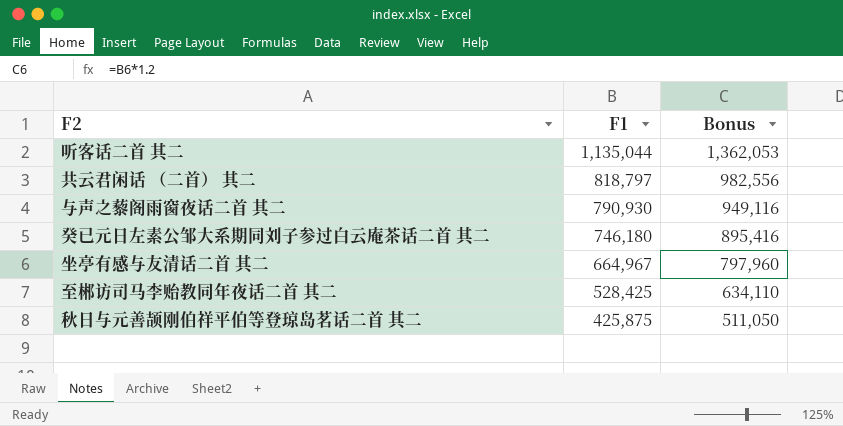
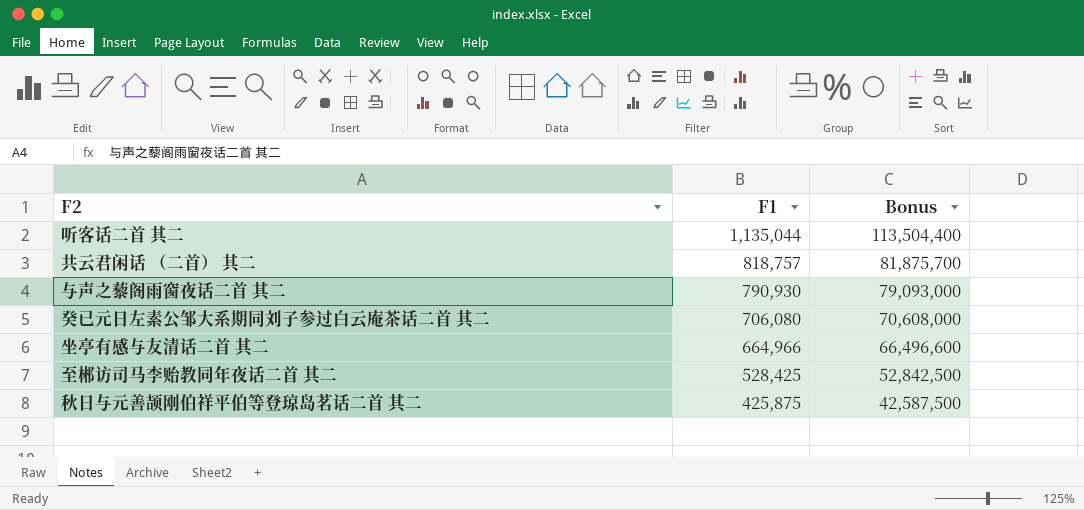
column Bonus | formula: [F1] * 1.2 -> [F1] * 100
共云君闲话 （二首） 其二 | F1: 818,797 -> 818,757
癸已元日左素公邹大系期同刘子参过白云庵茶话二首 其二 | F1: 746,180 -> 706,080
坐亭有感与友清话二首 其二 | F1: 664,967 -> 664,966

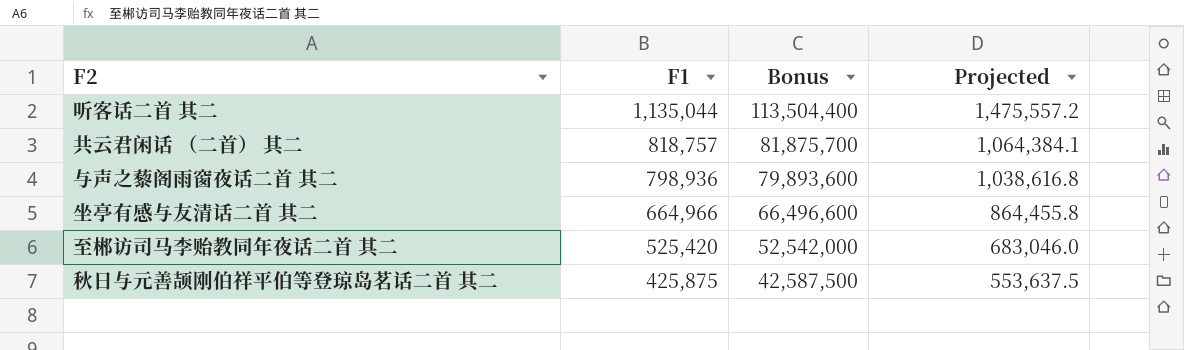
column Projected | formula: none -> [F1] * 1.3
row 癸已元日左素公邹大系期同刘子参过白云庵茶话二首 其二: 706,080 | 70,608,000 -> none
与声之藜阁雨窗夜话二首 其二 | F1: 790,930 -> 798,936
与声之藜阁雨窗夜话二首 其二 | Bonus: 79,093,000 -> 79,893,600
至郴访司马李贻教同年夜话二首 其二 | F1: 528,425 -> 525,420
至郴访司马李贻教同年夜话二首 其二 | Bonus: 52,842,500 -> 52,542,000

